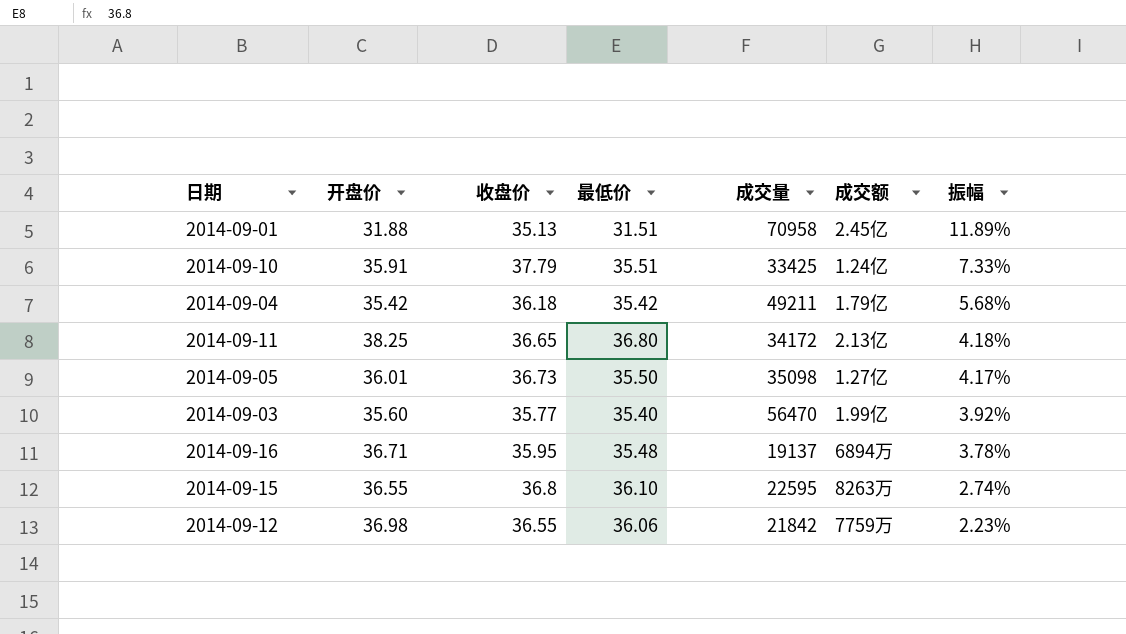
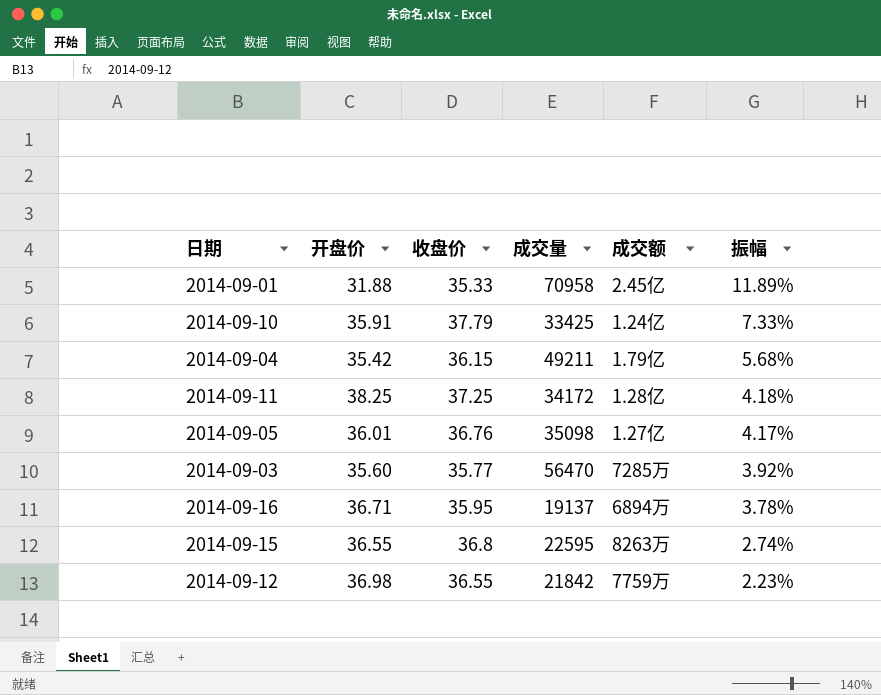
column 最低价 | position: 4 -> none
2014-09-01 | 收盘价: 35.13 -> 35.33
2014-09-04 | 收盘价: 36.18 -> 36.15
2014-09-11 | 收盘价: 36.65 -> 37.25
2014-09-11 | 成交额: 2.13亿 -> 1.28亿
2014-09-05 | 收盘价: 36.73 -> 36.76
2014-09-03 | 成交额: 1.99亿 -> 7285万

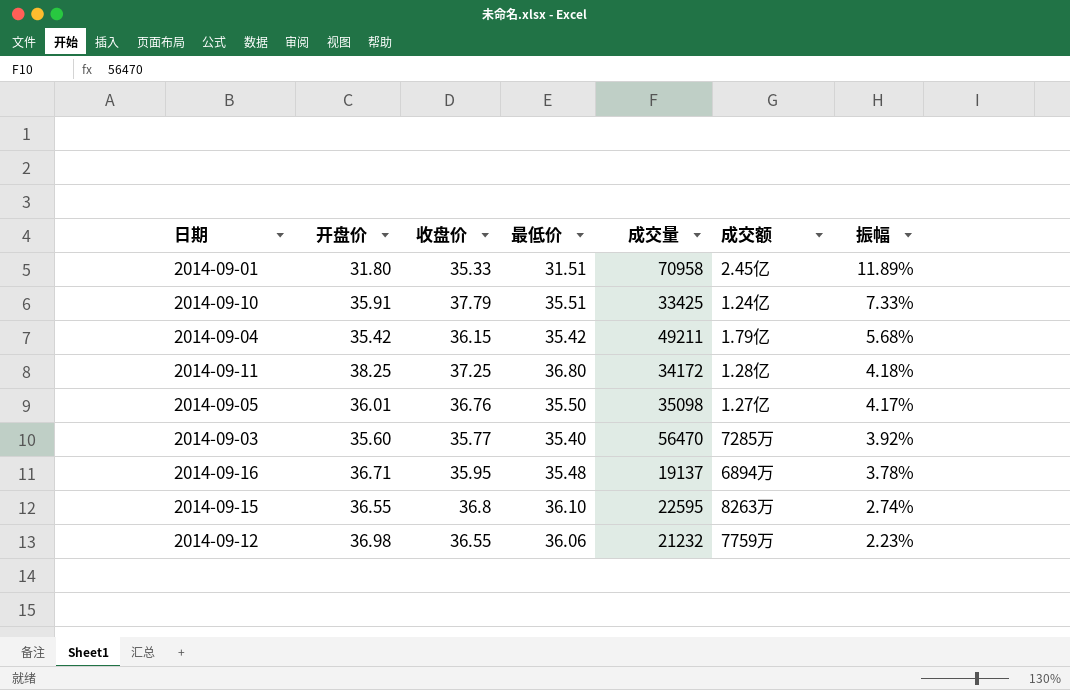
column 最低价 | position: none -> 4
2014-09-01 | 开盘价: 31.88 -> 31.80
2014-09-12 | 成交量: 21842 -> 21232

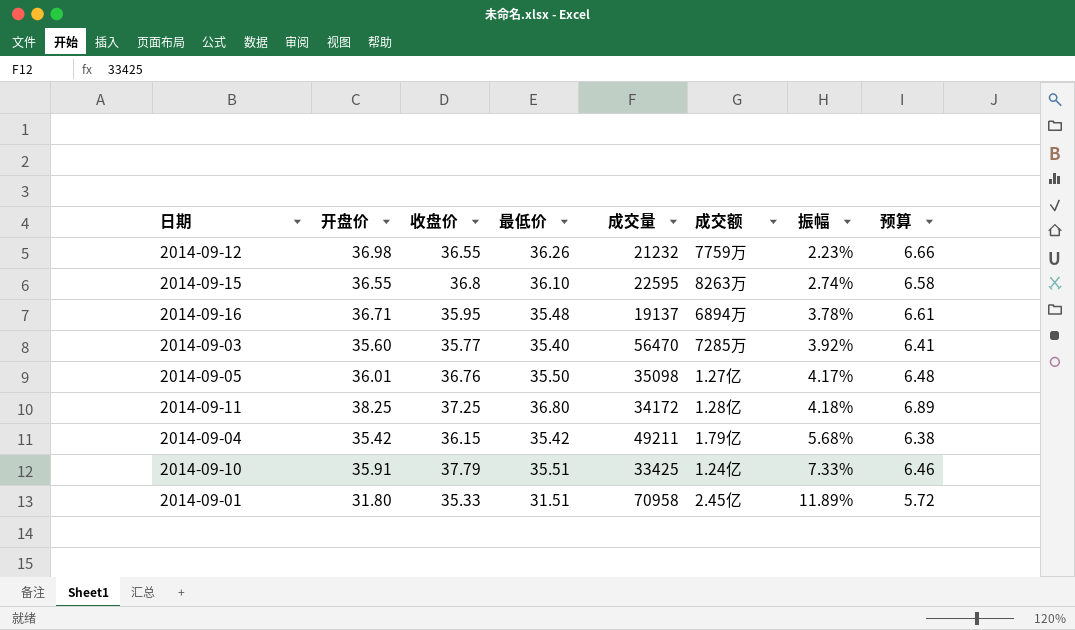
row order: 振幅 descending -> 振幅 ascending
column 预算 | formula: none -> [开盘价] * 0.18
2014-09-12 | 最低价: 36.06 -> 36.26

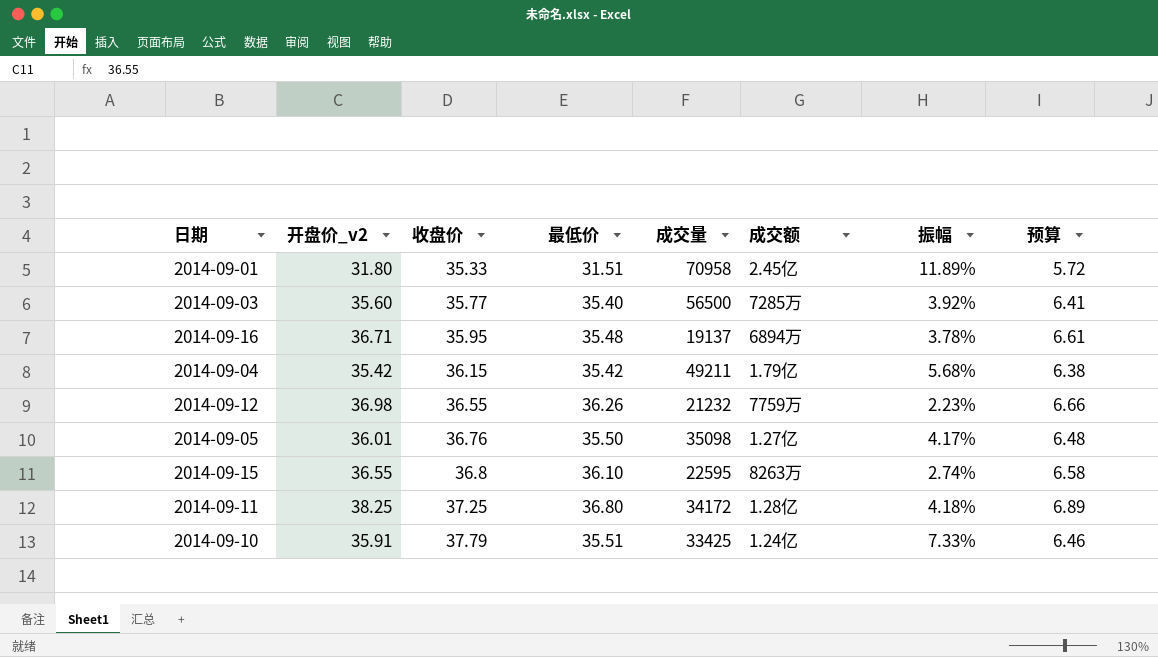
row order: 振幅 ascending -> 收盘价 ascending
column name: 开盘价 -> 开盘价_v2
2014-09-03 | 成交量: 56470 -> 56500

